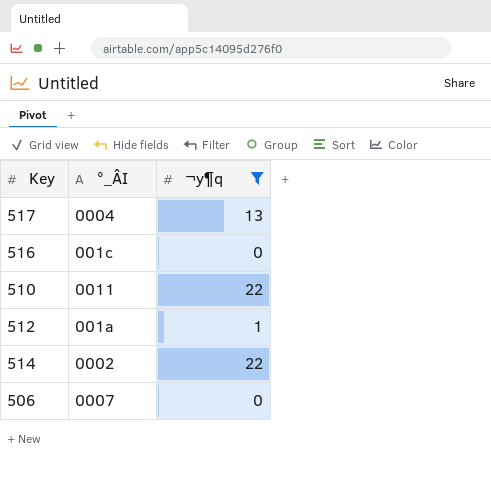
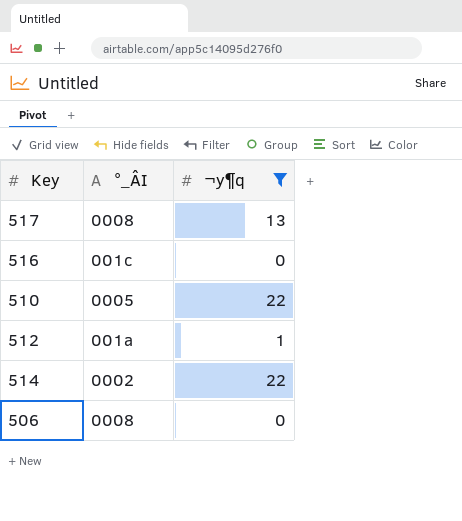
517 | °_ÂI: 0004 -> 0008
510 | °_ÂI: 0011 -> 0005
506 | °_ÂI: 0007 -> 0008

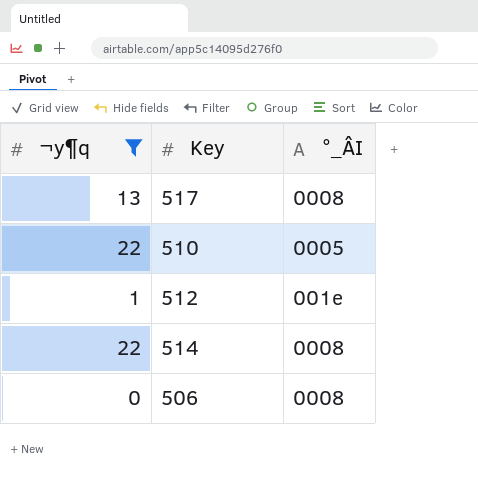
column ¬y¶q | position: 3 -> 1
row 516: 001c | 0 -> none
512 | °_ÂI: 001a -> 001e
514 | °_ÂI: 0002 -> 0008

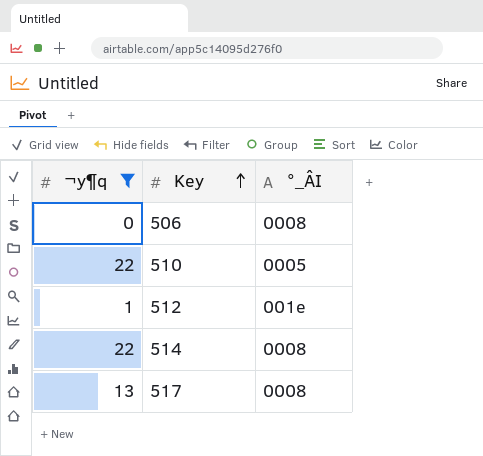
row order: none -> Key ascending

